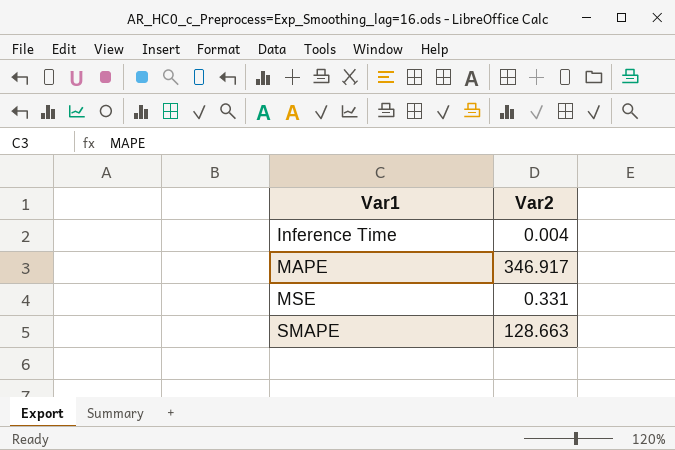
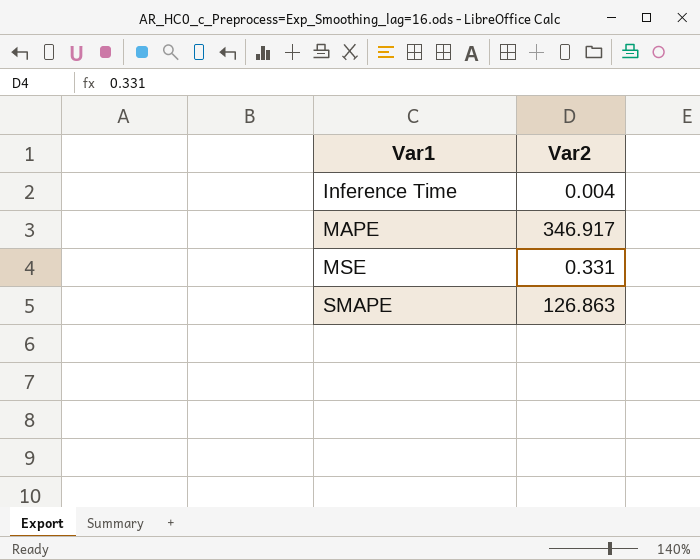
SMAPE | Var2: 128.663 -> 126.863

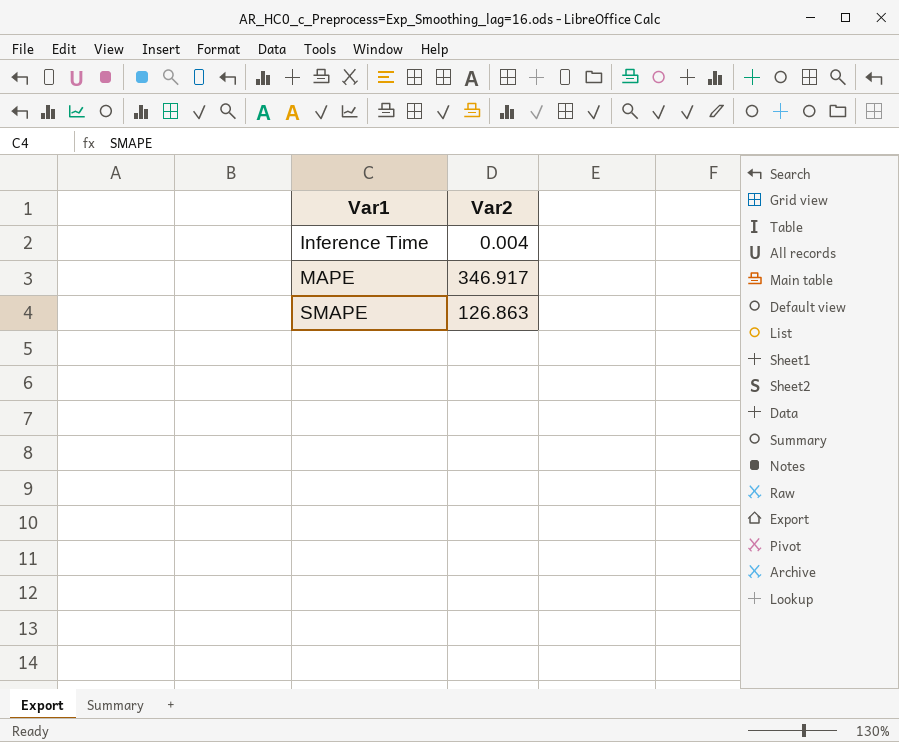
row MSE: 0.331 -> none

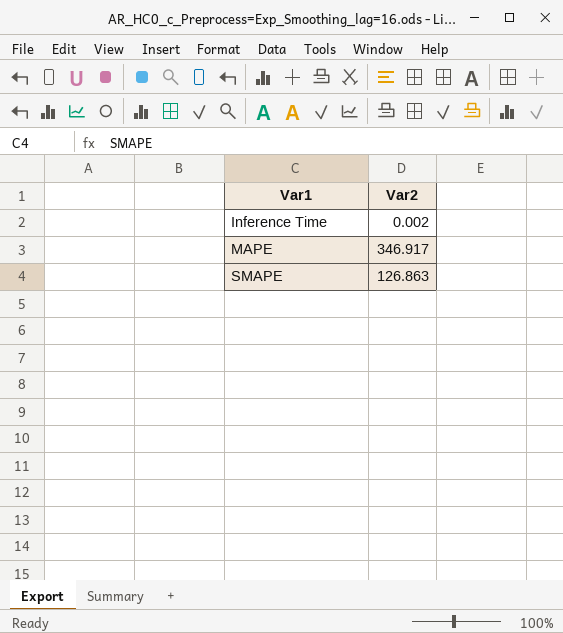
Inference Time | Var2: 0.004 -> 0.002

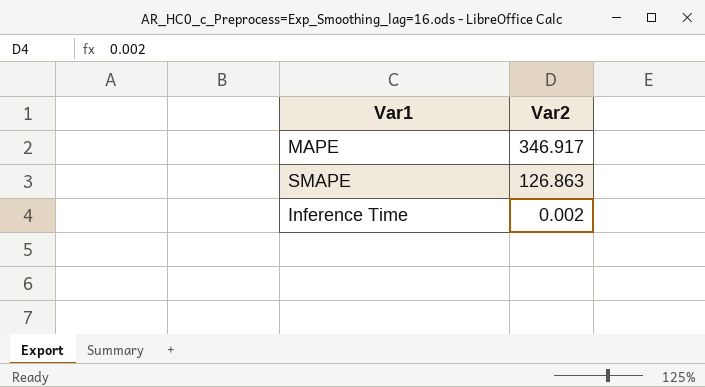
row order: Var1 ascending -> Var2 descending

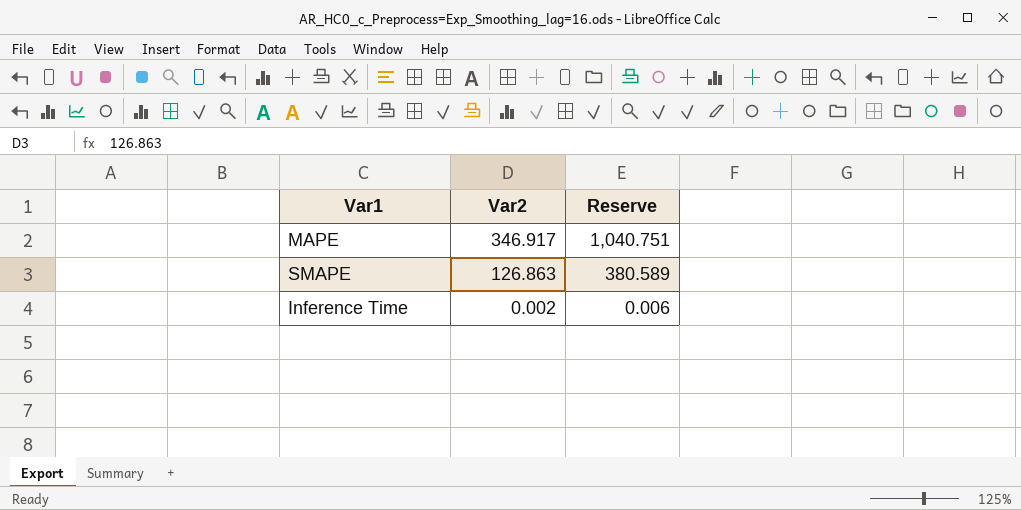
column Reserve | formula: none -> [Var2] * 3

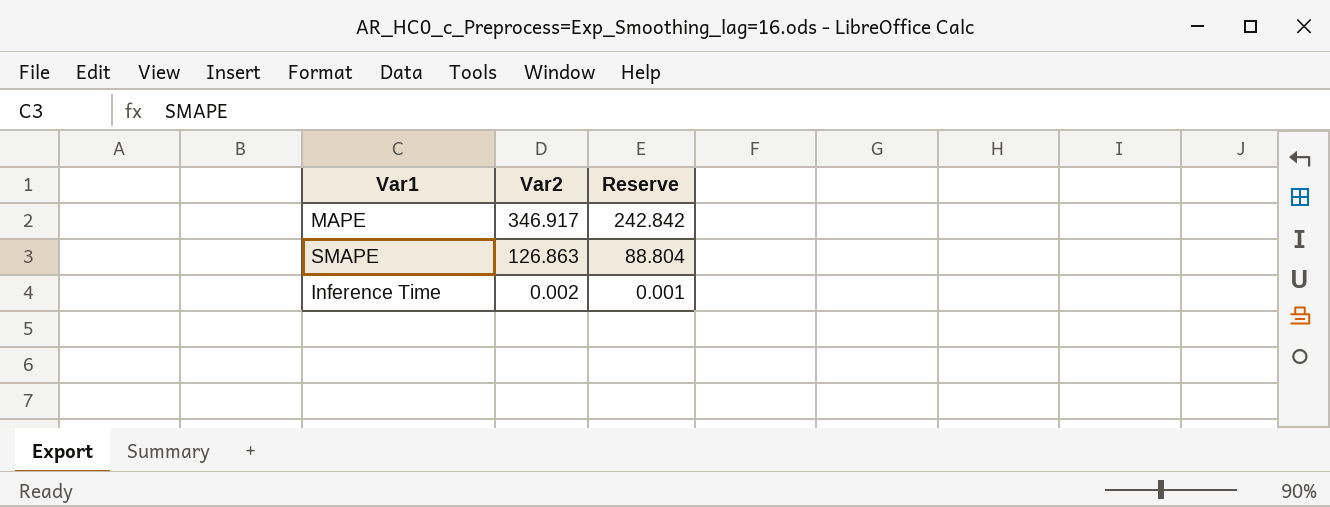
column Reserve | formula: [Var2] * 3 -> [Var2] * 0.7

